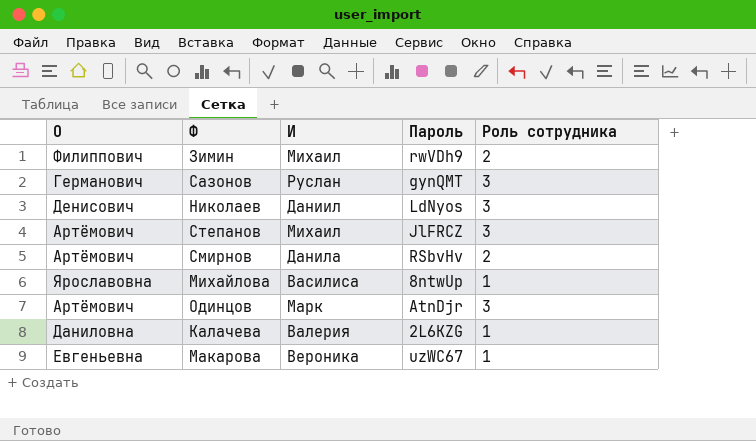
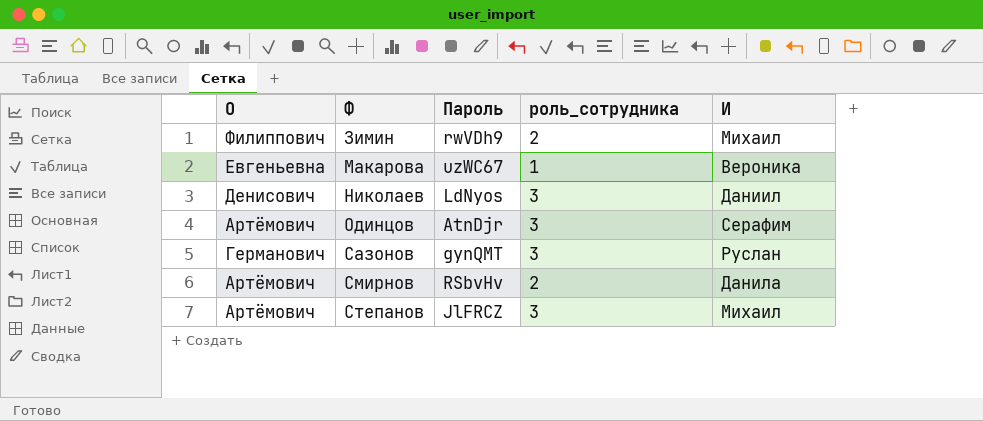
row order: none -> Ф ascending
column name: Роль сотрудника -> роль_сотрудника
column И | position: 3 -> 5
row Михайлова: Ярославовна | Василиса | 8ntwUp | 1 -> none
row Калачева: Даниловна | Валерия | 2L6KZG | 1 -> none
Одинцов | И: Марк -> Серафим

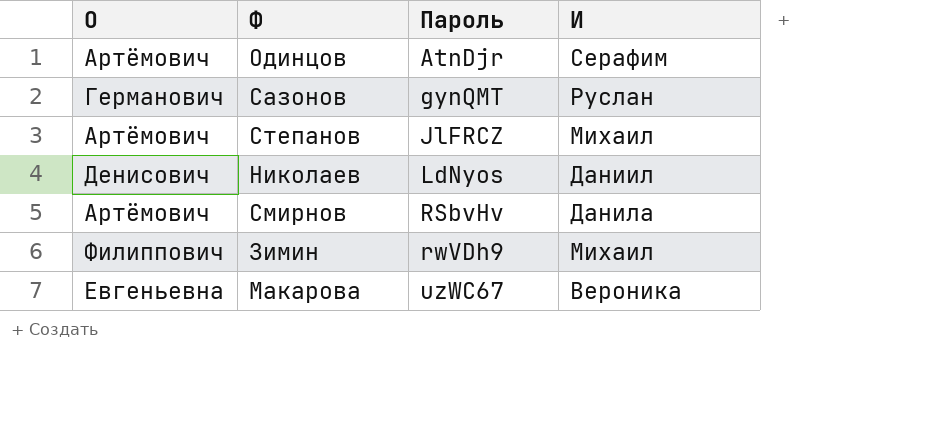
row order: Ф ascending -> Пароль ascending
column роль_сотрудника | position: 4 -> none

